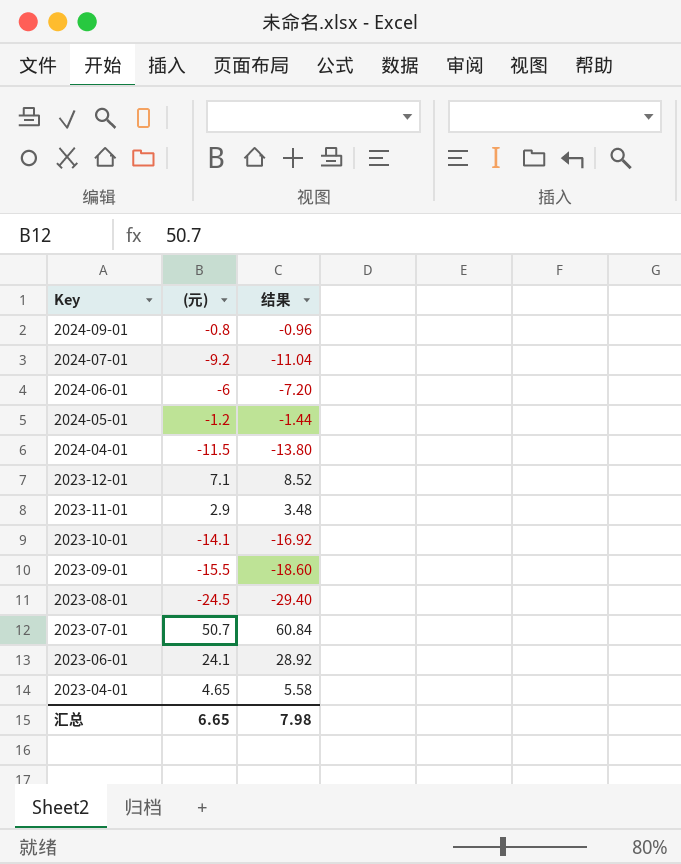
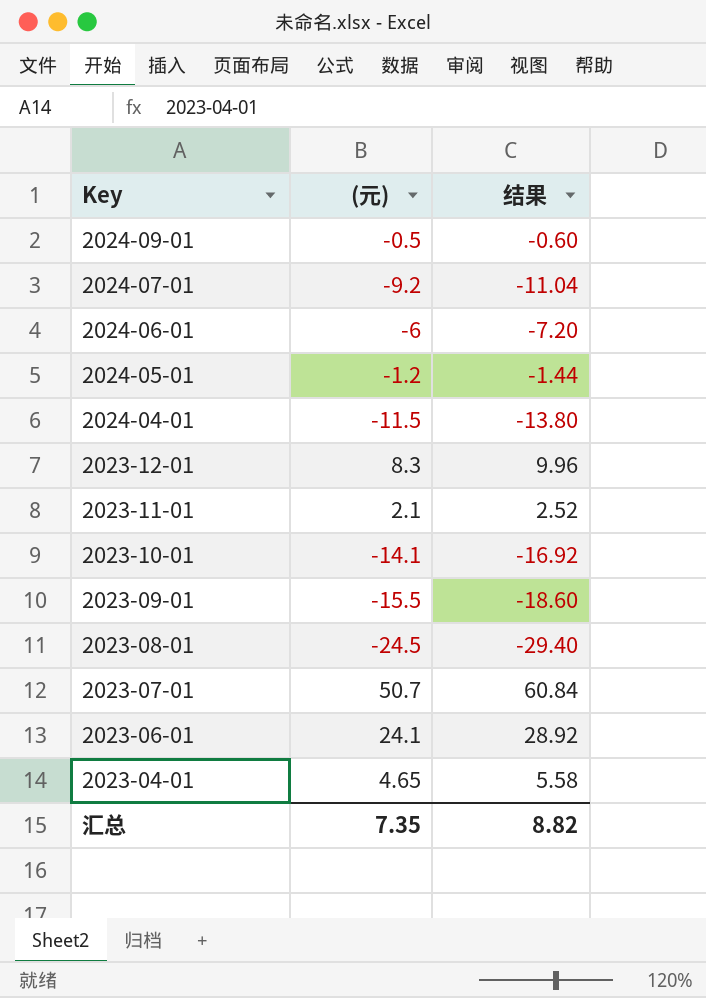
2024-09-01 | (元): -0.8 -> -0.5
2024-09-01 | 结果: -0.96 -> -0.60
2023-12-01 | (元): 7.1 -> 8.3
2023-12-01 | 结果: 8.52 -> 9.96
2023-11-01 | (元): 2.9 -> 2.1
2023-11-01 | 结果: 3.48 -> 2.52
汇总 | (元): 6.65 -> 7.35
汇总 | 结果: 7.98 -> 8.82

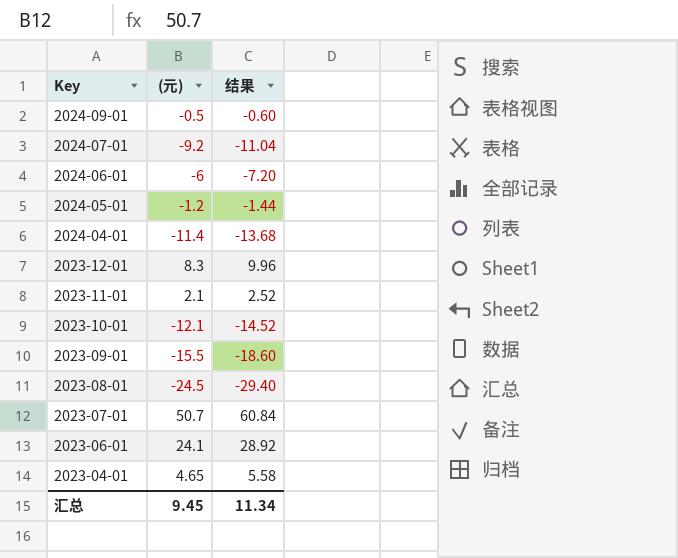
2024-04-01 | (元): -11.5 -> -11.4
2024-04-01 | 结果: -13.80 -> -13.68
2023-10-01 | (元): -14.1 -> -12.1
2023-10-01 | 结果: -16.92 -> -14.52
汇总 | (元): 7.35 -> 9.45
汇总 | 结果: 8.82 -> 11.34

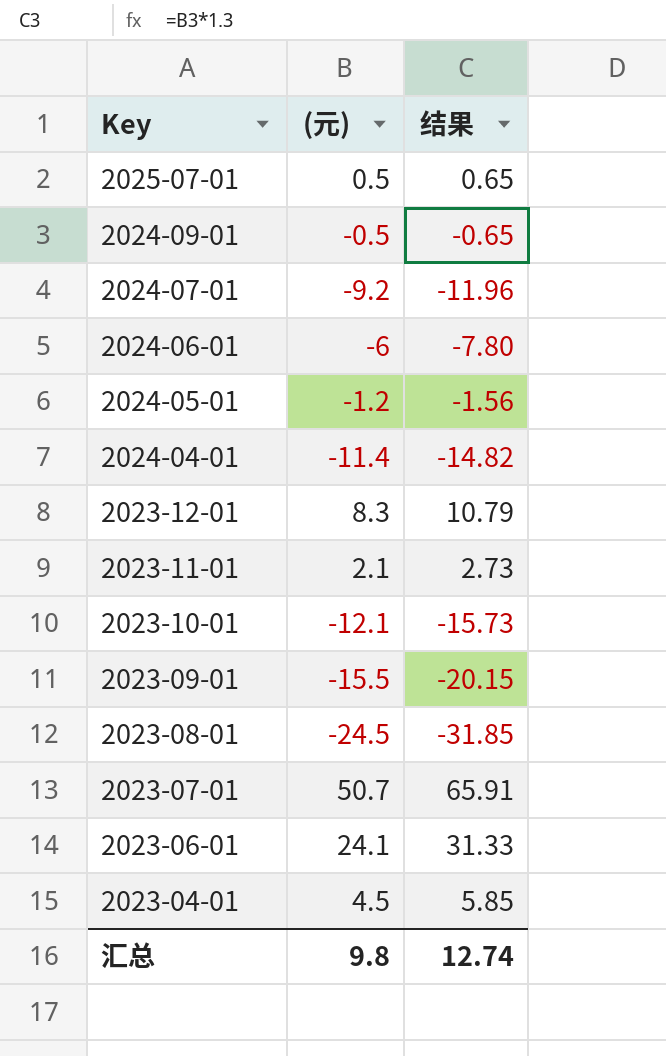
column 结果 | formula: [(元)] * 1.2 -> [(元)] * 1.3
row 2025-07-01: none -> 0.5 | 0.65
2023-04-01 | (元): 4.65 -> 4.5
汇总 | (元): 9.45 -> 9.8
汇总 | 结果: 11.34 -> 12.74

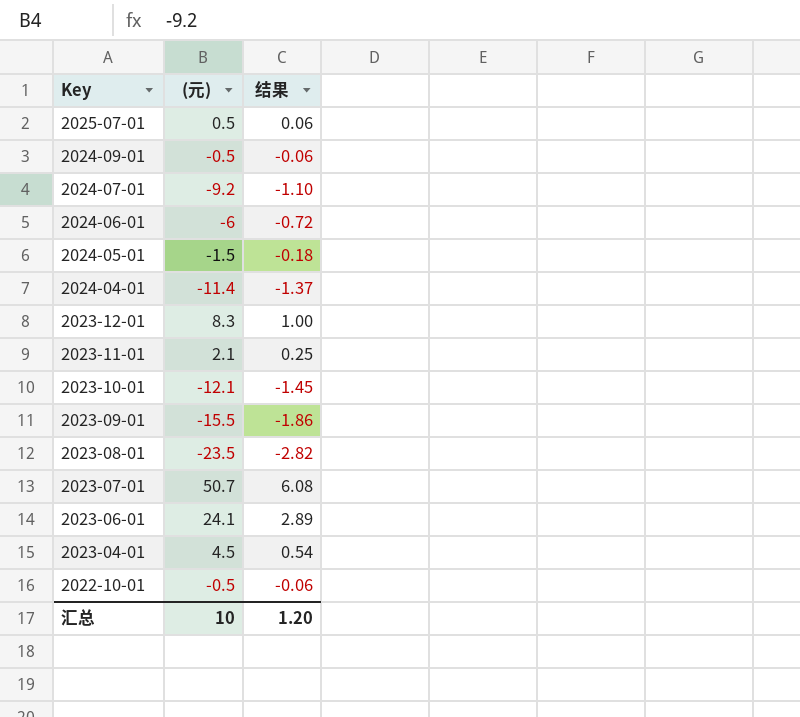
column 结果 | formula: [(元)] * 1.3 -> [(元)] * 0.12
2024-05-01 | (元): -1.2 -> -1.5
2023-08-01 | (元): -24.5 -> -23.5
row 2022-10-01: none -> -0.5 | -0.06
汇总 | (元): 9.8 -> 10
汇总 | 结果: 12.74 -> 1.20

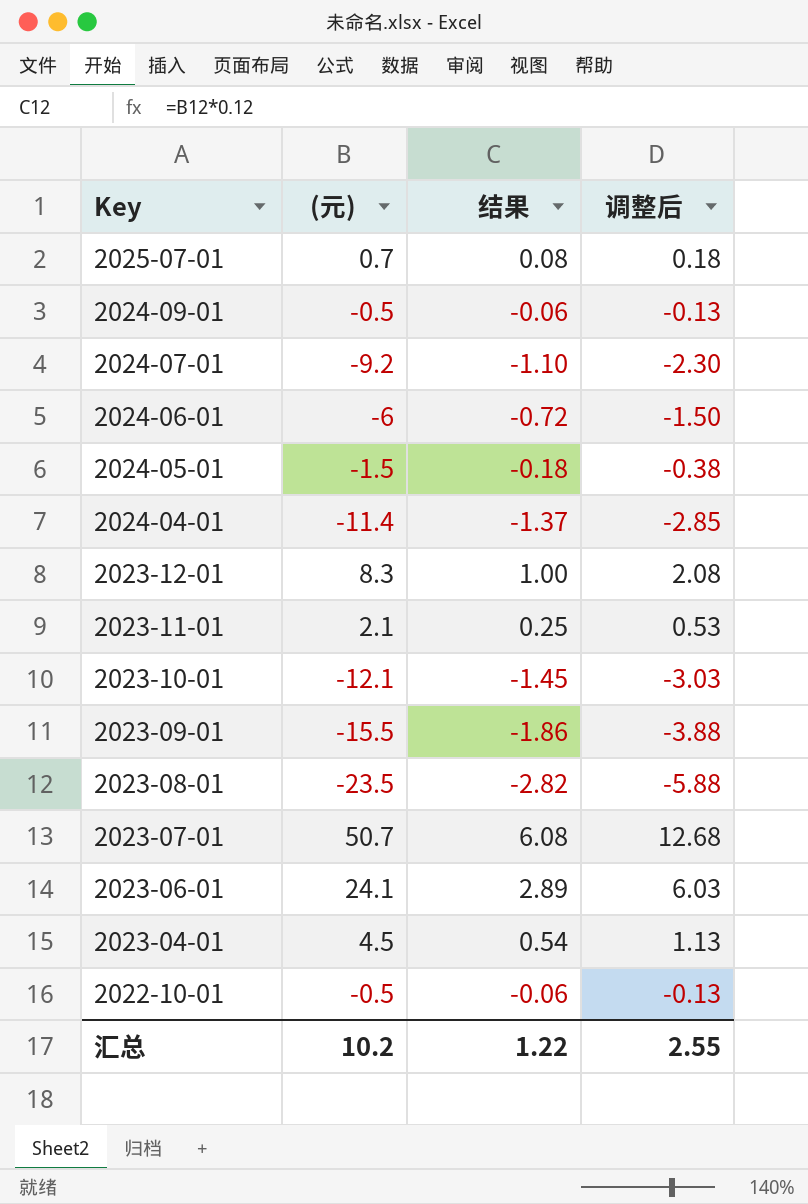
column 调整后 | formula: none -> [(元)] * 0.25
2025-07-01 | (元): 0.5 -> 0.7
2025-07-01 | 结果: 0.06 -> 0.08
汇总 | (元): 10 -> 10.2
汇总 | 结果: 1.20 -> 1.22

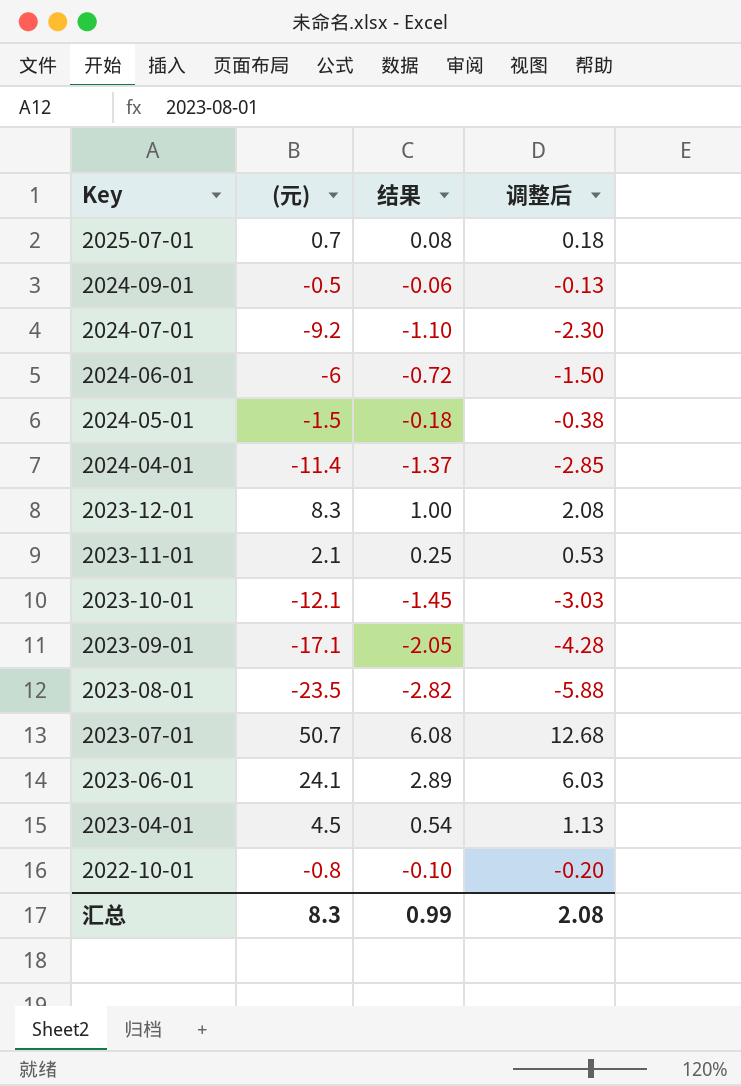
2023-09-01 | (元): -15.5 -> -17.1
2023-09-01 | 结果: -1.86 -> -2.05
2023-09-01 | 调整后: -3.88 -> -4.28
2022-10-01 | (元): -0.5 -> -0.8
2022-10-01 | 结果: -0.06 -> -0.10
2022-10-01 | 调整后: -0.13 -> -0.20
汇总 | (元): 10.2 -> 8.3
汇总 | 结果: 1.22 -> 0.99
汇总 | 调整后: 2.55 -> 2.08

